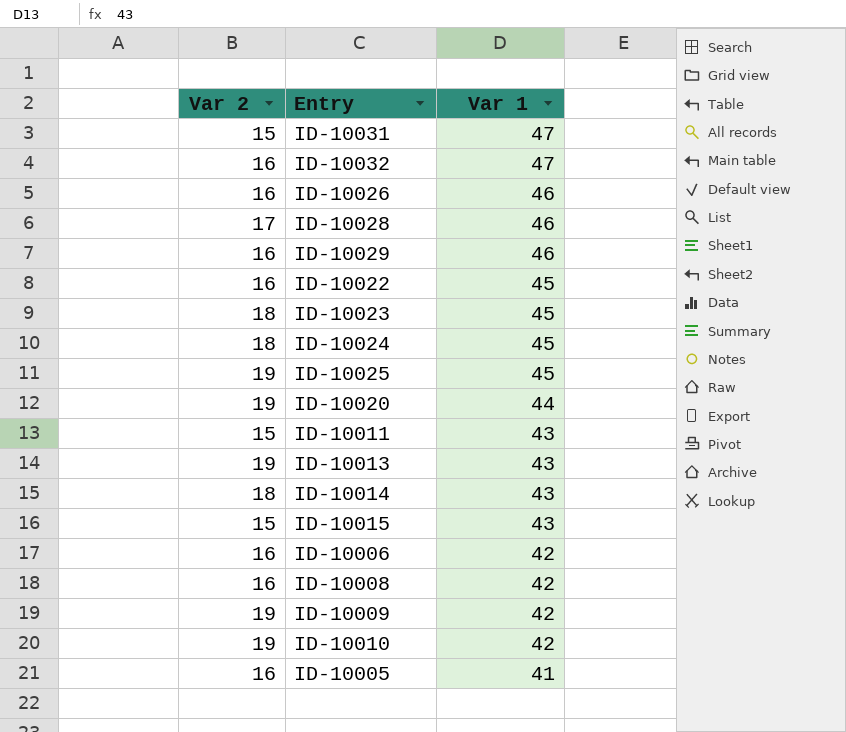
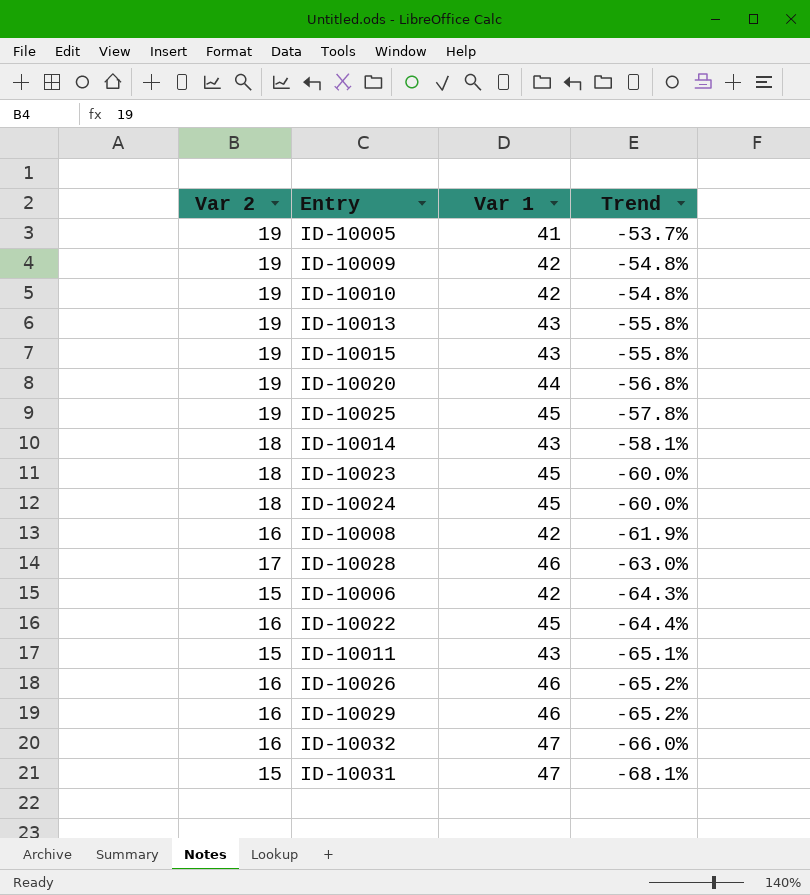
row order: Var 1 descending -> Trend descending
column Trend | formula: none -> ([Var 2] - [Var 1]) / [Var 1]
ID-10005 | Var 2: 16 -> 19
ID-10015 | Var 2: 15 -> 19
ID-10006 | Var 2: 16 -> 15

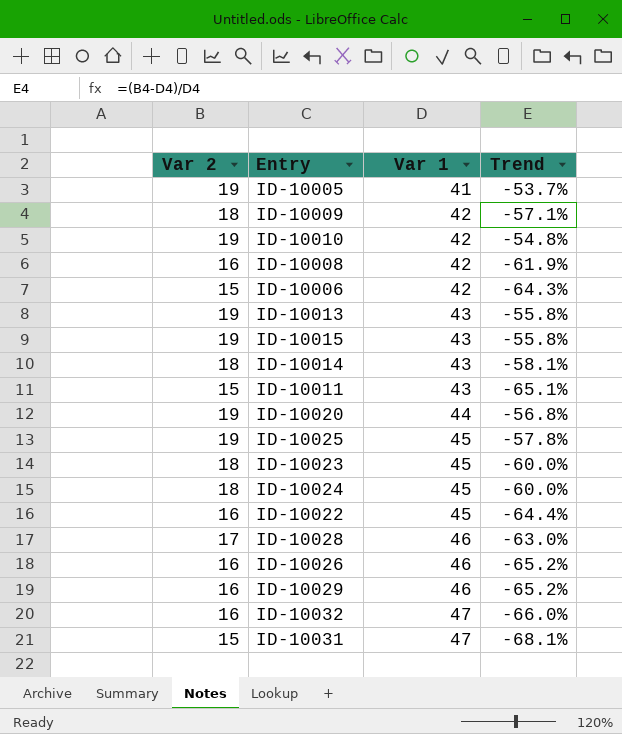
row order: Trend descending -> Var 1 ascending
ID-10009 | Var 2: 19 -> 18
ID-10009 | Trend: -54.8% -> -57.1%

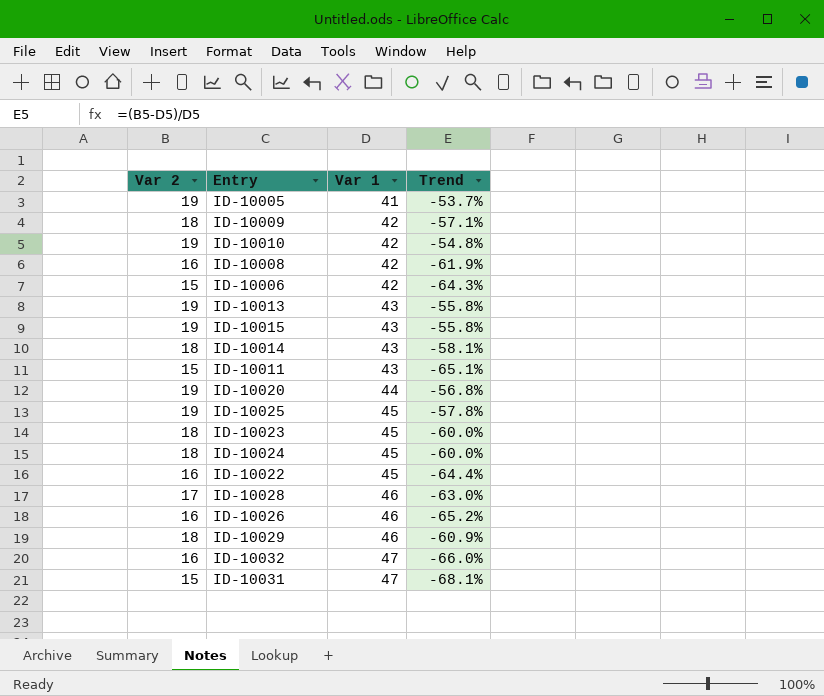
ID-10029 | Var 2: 16 -> 18
ID-10029 | Trend: -65.2% -> -60.9%

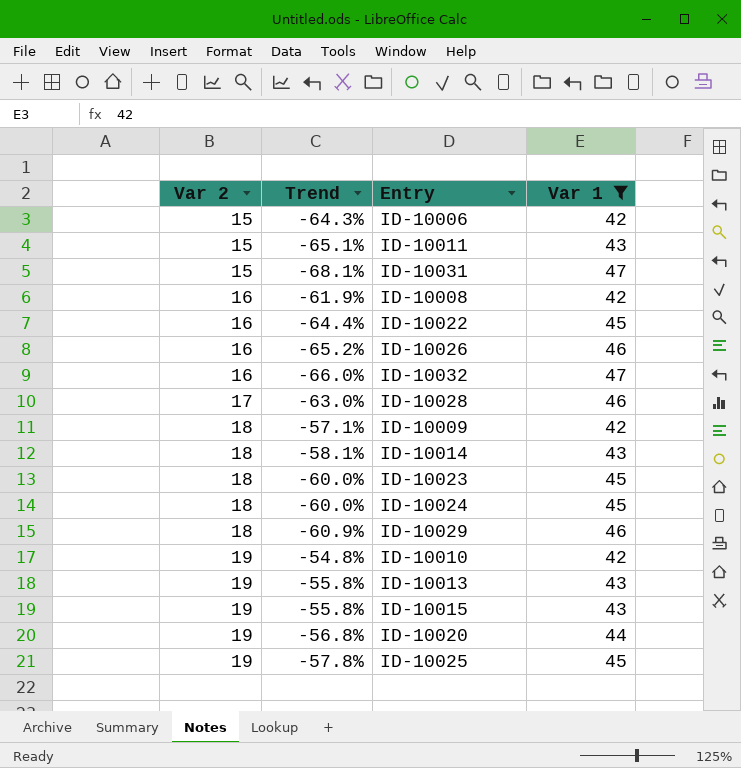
filter: none -> Var 1 != 41
row order: Var 1 ascending -> Var 2 ascending
column Trend | position: 4 -> 2

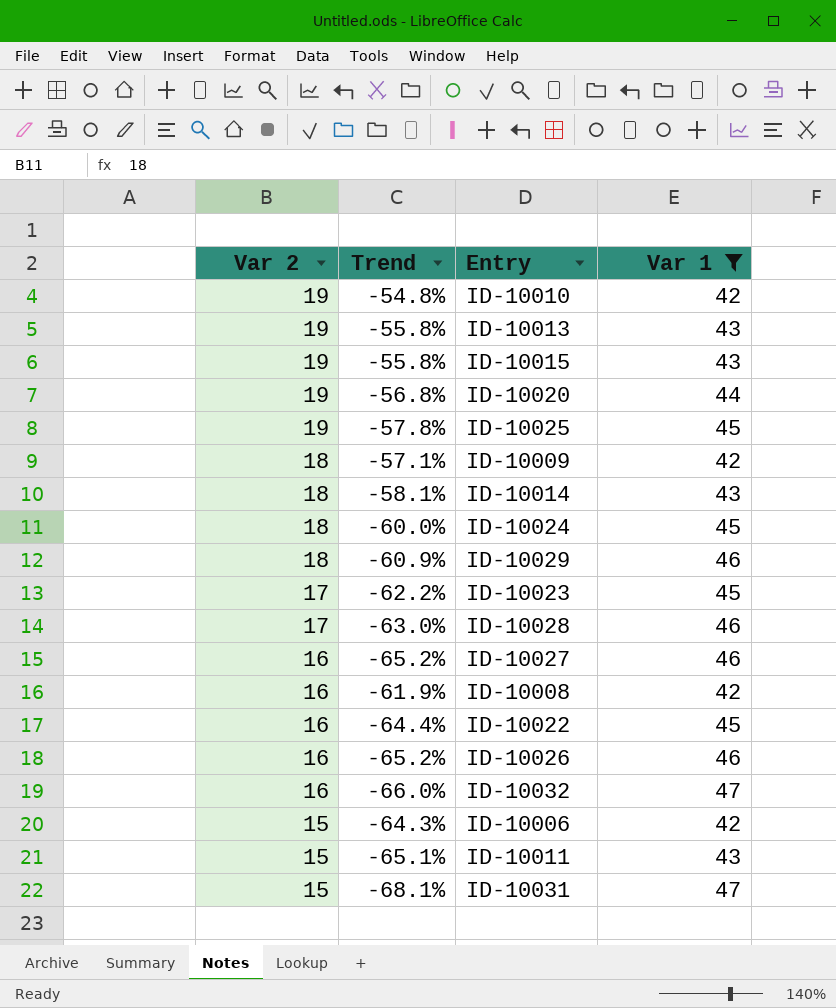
row order: Var 2 ascending -> Var 2 descending
ID-10023 | Var 2: 18 -> 17
ID-10023 | Trend: -60.0% -> -62.2%
row ID-10027: none -> 16 | -65.2% | 46

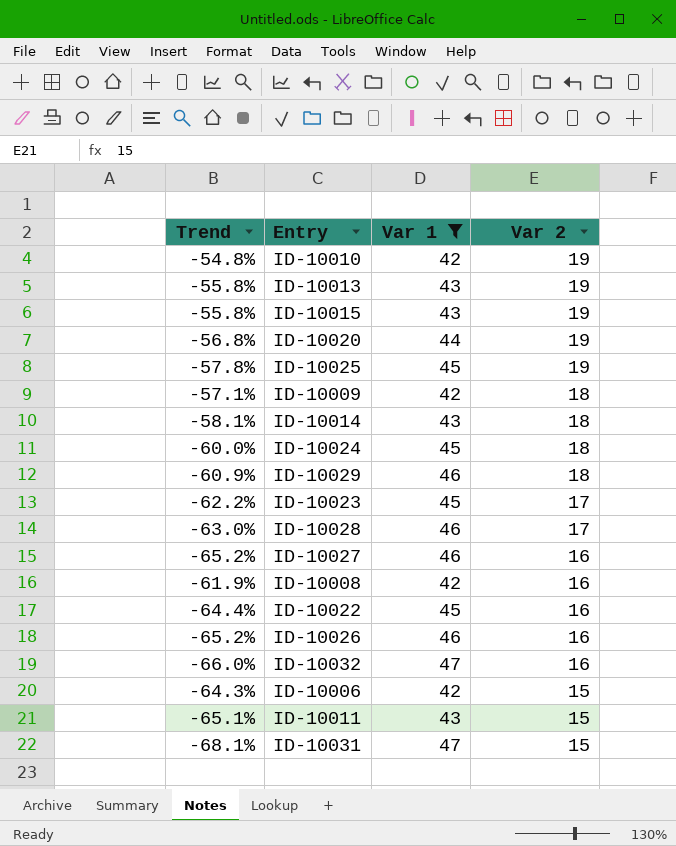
column Var 2 | position: 1 -> 4

